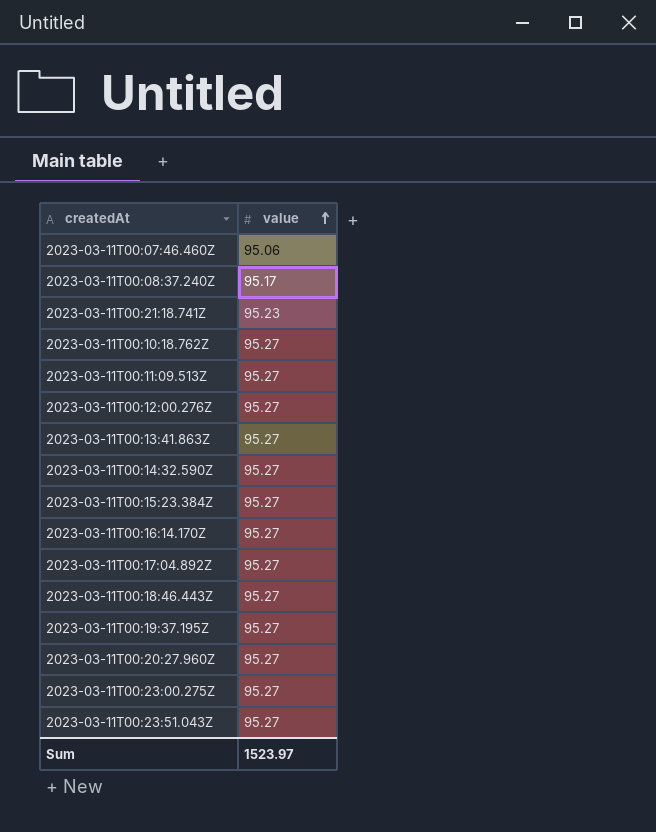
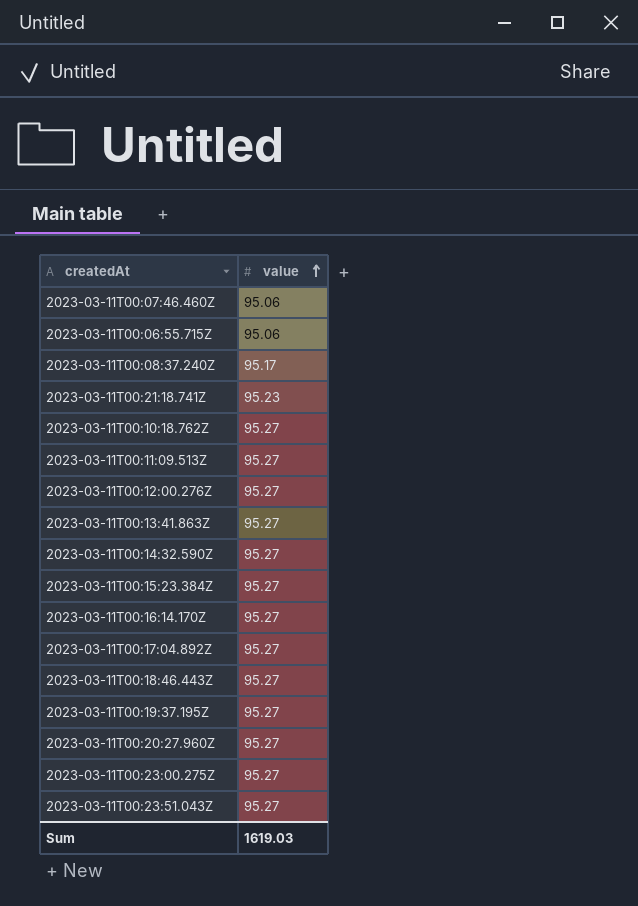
row 2023-03-11T00:06:55.715Z: none -> 95.06
Sum | value: 1523.97 -> 1619.03

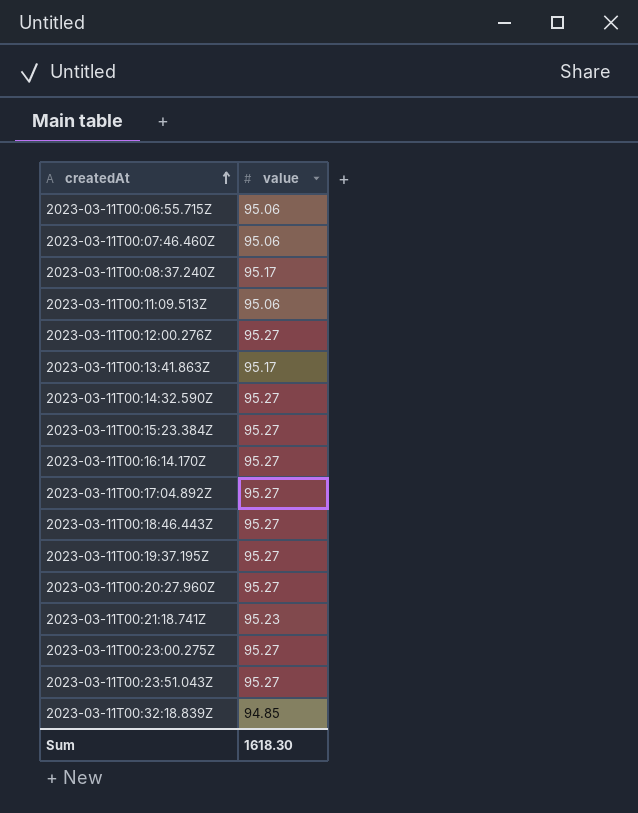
row order: value ascending -> createdAt ascending
row 2023-03-11T00:10:18.762Z: 95.27 -> none
2023-03-11T00:11:09.513Z | value: 95.27 -> 95.06
2023-03-11T00:13:41.863Z | value: 95.27 -> 95.17
row 2023-03-11T00:32:18.839Z: none -> 94.85
Sum | value: 1619.03 -> 1618.30

